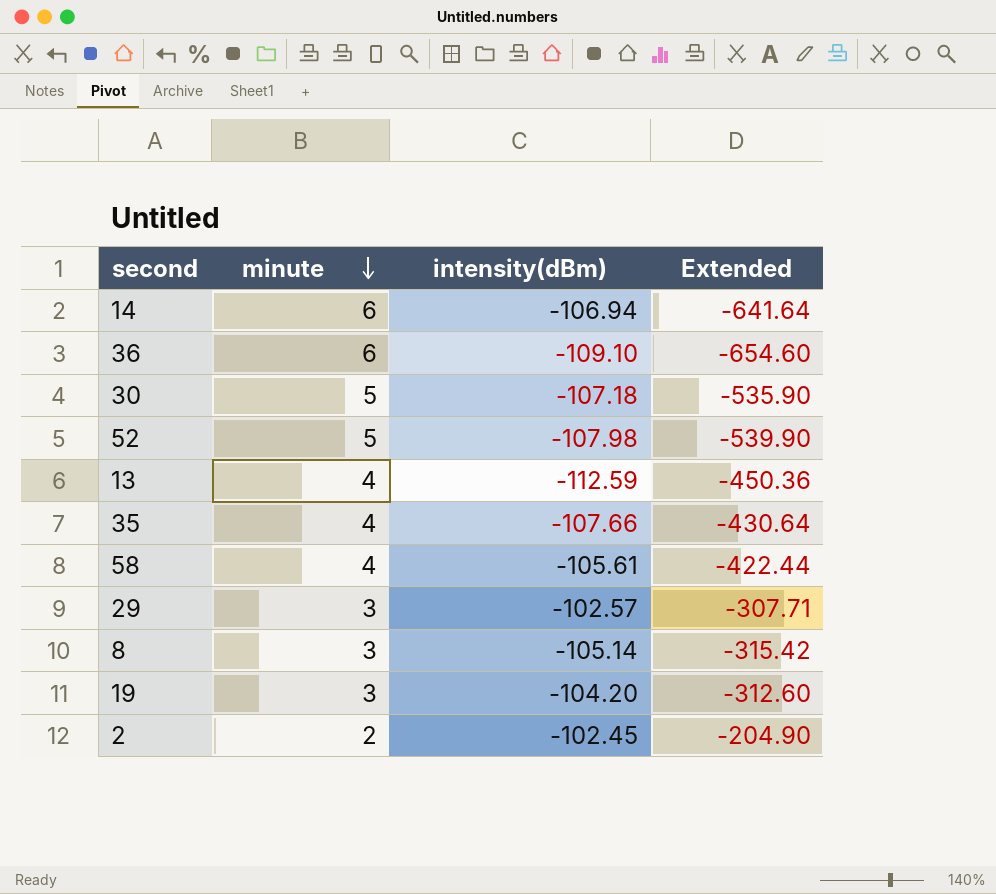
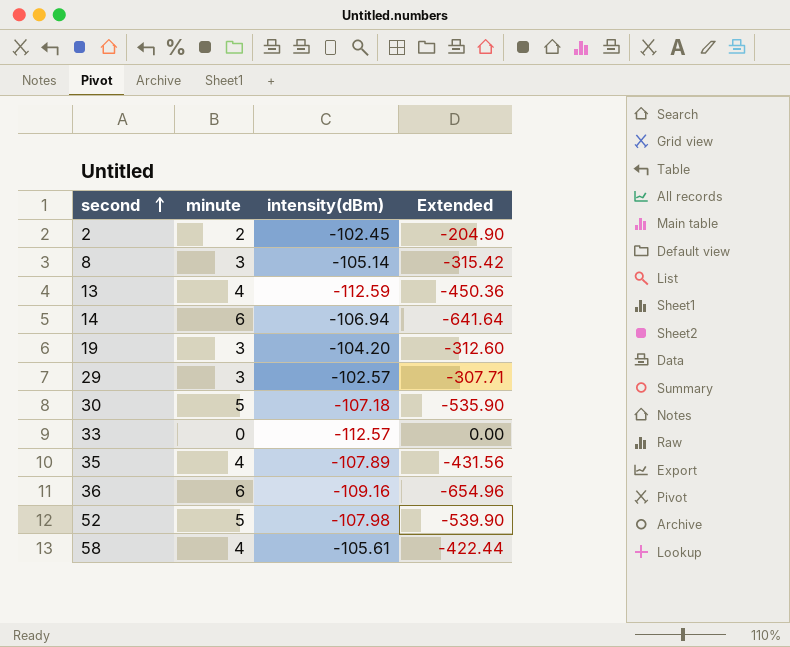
row order: minute descending -> second ascending
row 33: none -> 0 | -112.57 | 0.00
35 | intensity(dBm): -107.66 -> -107.89
35 | Extended: -430.64 -> -431.56
36 | intensity(dBm): -109.10 -> -109.16
36 | Extended: -654.60 -> -654.96

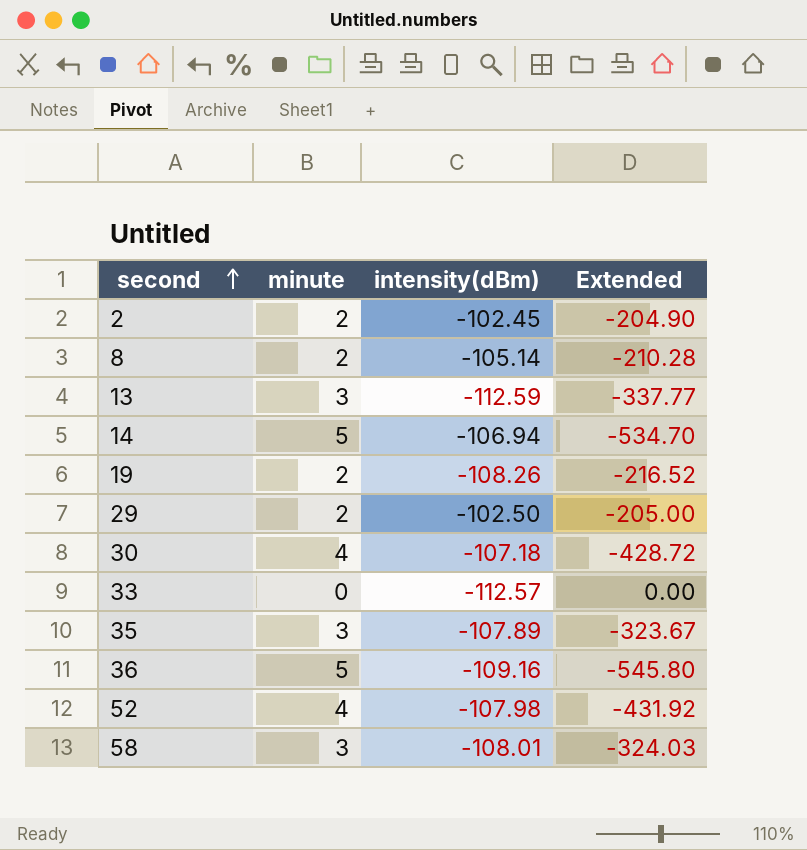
8 | minute: 3 -> 2
8 | Extended: -315.42 -> -210.28
13 | minute: 4 -> 3
13 | Extended: -450.36 -> -337.77
14 | minute: 6 -> 5
14 | Extended: -641.64 -> -534.70
19 | minute: 3 -> 2
19 | intensity(dBm): -104.20 -> -108.26
19 | Extended: -312.60 -> -216.52
29 | minute: 3 -> 2
29 | intensity(dBm): -102.57 -> -102.50
29 | Extended: -307.71 -> -205.00
30 | minute: 5 -> 4
30 | Extended: -535.90 -> -428.72
35 | minute: 4 -> 3
35 | Extended: -431.56 -> -323.67
36 | minute: 6 -> 5
36 | Extended: -654.96 -> -545.80
52 | minute: 5 -> 4
52 | Extended: -539.90 -> -431.92
58 | minute: 4 -> 3
58 | intensity(dBm): -105.61 -> -108.01
58 | Extended: -422.44 -> -324.03

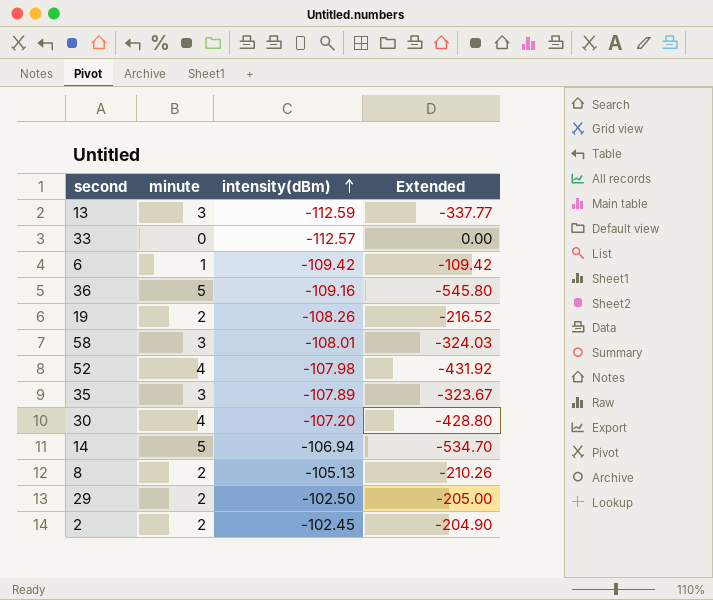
row order: second ascending -> intensity(dBm) ascending
row 6: none -> 1 | -109.42 | -109.42
30 | intensity(dBm): -107.18 -> -107.20
30 | Extended: -428.72 -> -428.80
8 | intensity(dBm): -105.14 -> -105.13
8 | Extended: -210.28 -> -210.26

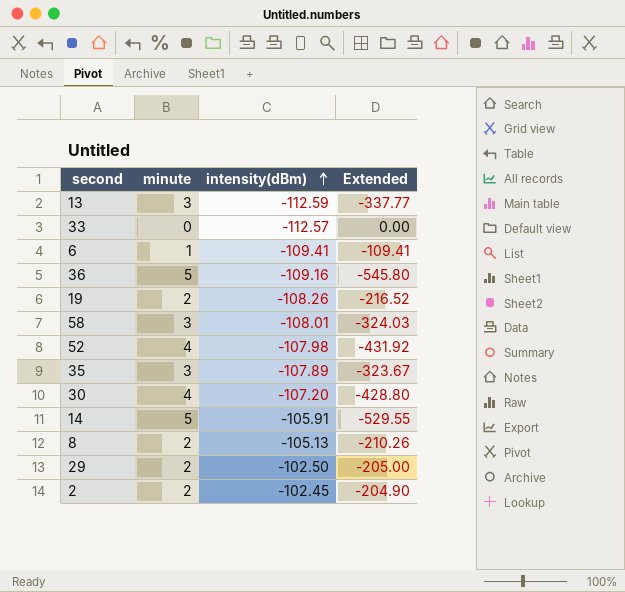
6 | intensity(dBm): -109.42 -> -109.41
6 | Extended: -109.42 -> -109.41
14 | intensity(dBm): -106.94 -> -105.91
14 | Extended: -534.70 -> -529.55

